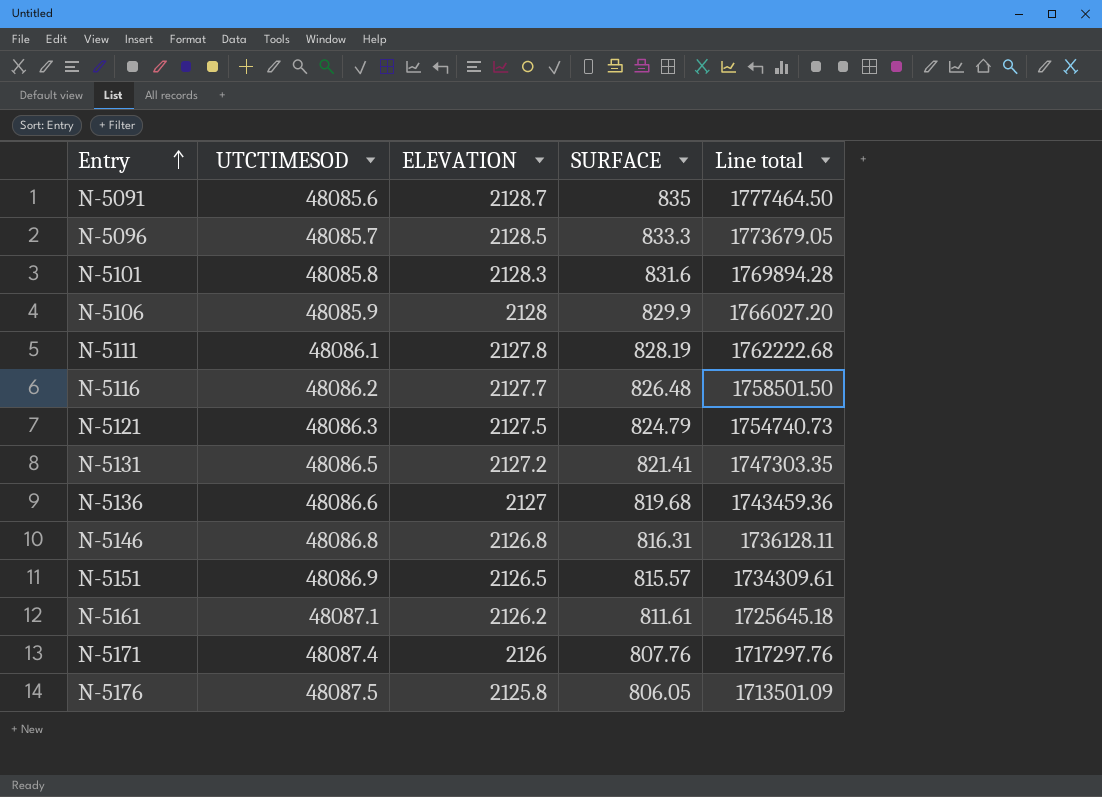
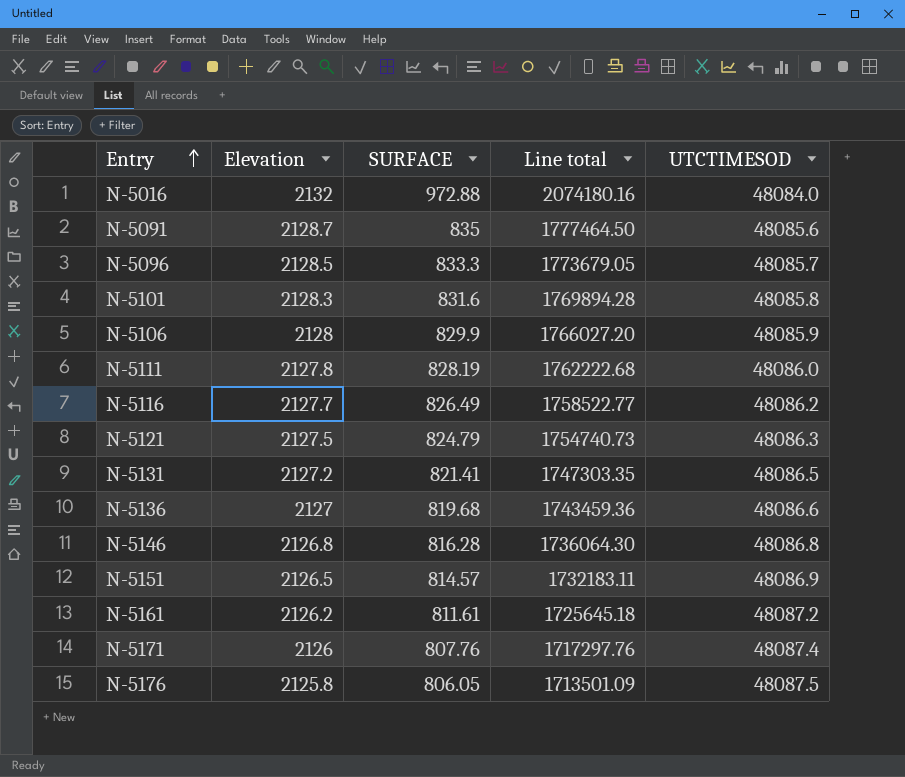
column name: ELEVATION -> Elevation
column UTCTIMESOD | position: 2 -> 5
row N-5016: none -> 2132 | 972.88 | 2074180.16 | 48084.0
N-5111 | UTCTIMESOD: 48086.1 -> 48086.0
N-5116 | SURFACE: 826.48 -> 826.49
N-5116 | Line total: 1758501.50 -> 1758522.77
N-5146 | SURFACE: 816.31 -> 816.28
N-5146 | Line total: 1736128.11 -> 1736064.30
N-5151 | SURFACE: 815.57 -> 814.57
N-5151 | Line total: 1734309.61 -> 1732183.11
N-5161 | UTCTIMESOD: 48087.1 -> 48087.2

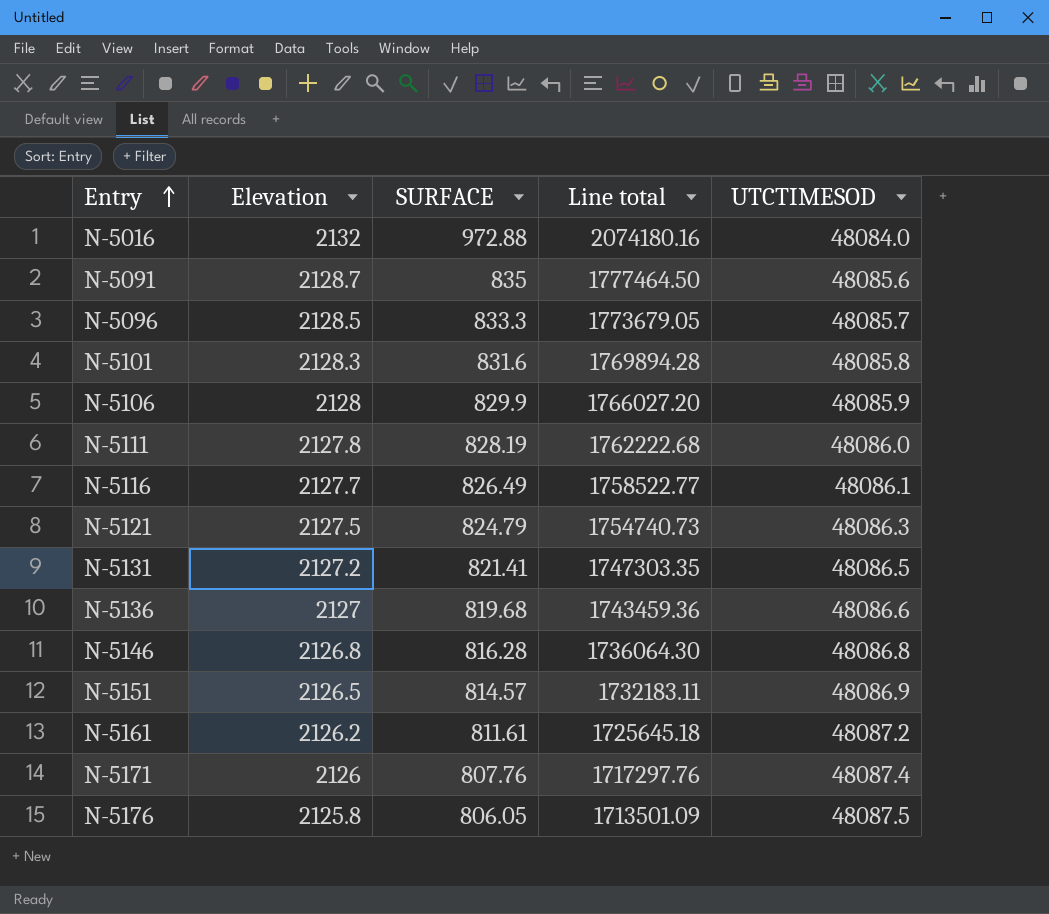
N-5116 | UTCTIMESOD: 48086.2 -> 48086.1

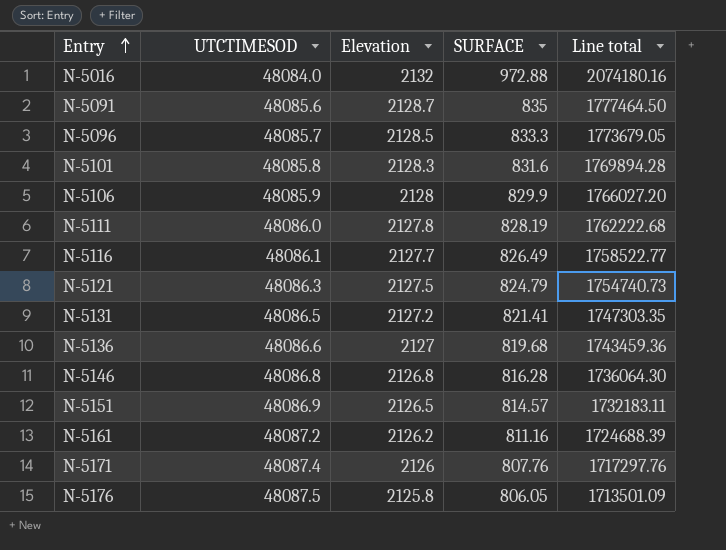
column UTCTIMESOD | position: 5 -> 2
N-5161 | SURFACE: 811.61 -> 811.16
N-5161 | Line total: 1725645.18 -> 1724688.39

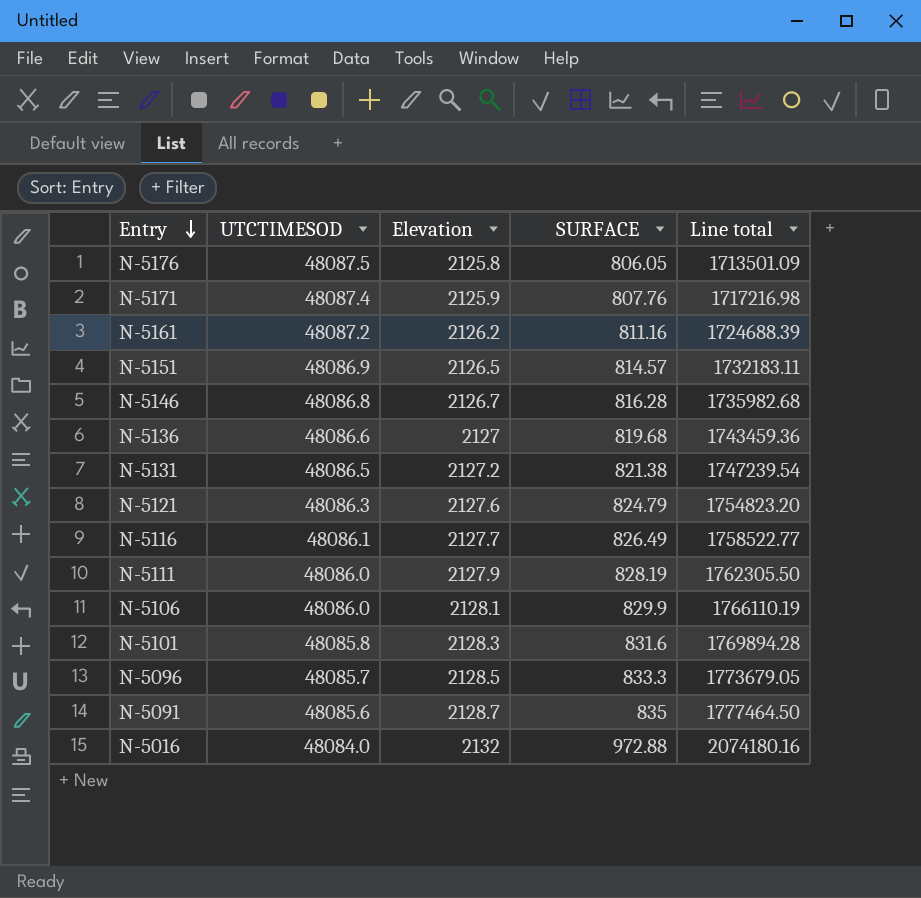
row order: Entry ascending -> Entry descending
N-5171 | Elevation: 2126 -> 2125.9
N-5171 | Line total: 1717297.76 -> 1717216.98
N-5146 | Elevation: 2126.8 -> 2126.7
N-5146 | Line total: 1736064.30 -> 1735982.68
N-5131 | SURFACE: 821.41 -> 821.38
N-5131 | Line total: 1747303.35 -> 1747239.54
N-5121 | Elevation: 2127.5 -> 2127.6
N-5121 | Line total: 1754740.73 -> 1754823.20
N-5111 | Elevation: 2127.8 -> 2127.9
N-5111 | Line total: 1762222.68 -> 1762305.50
N-5106 | UTCTIMESOD: 48085.9 -> 48086.0
N-5106 | Elevation: 2128 -> 2128.1
N-5106 | Line total: 1766027.20 -> 1766110.19

